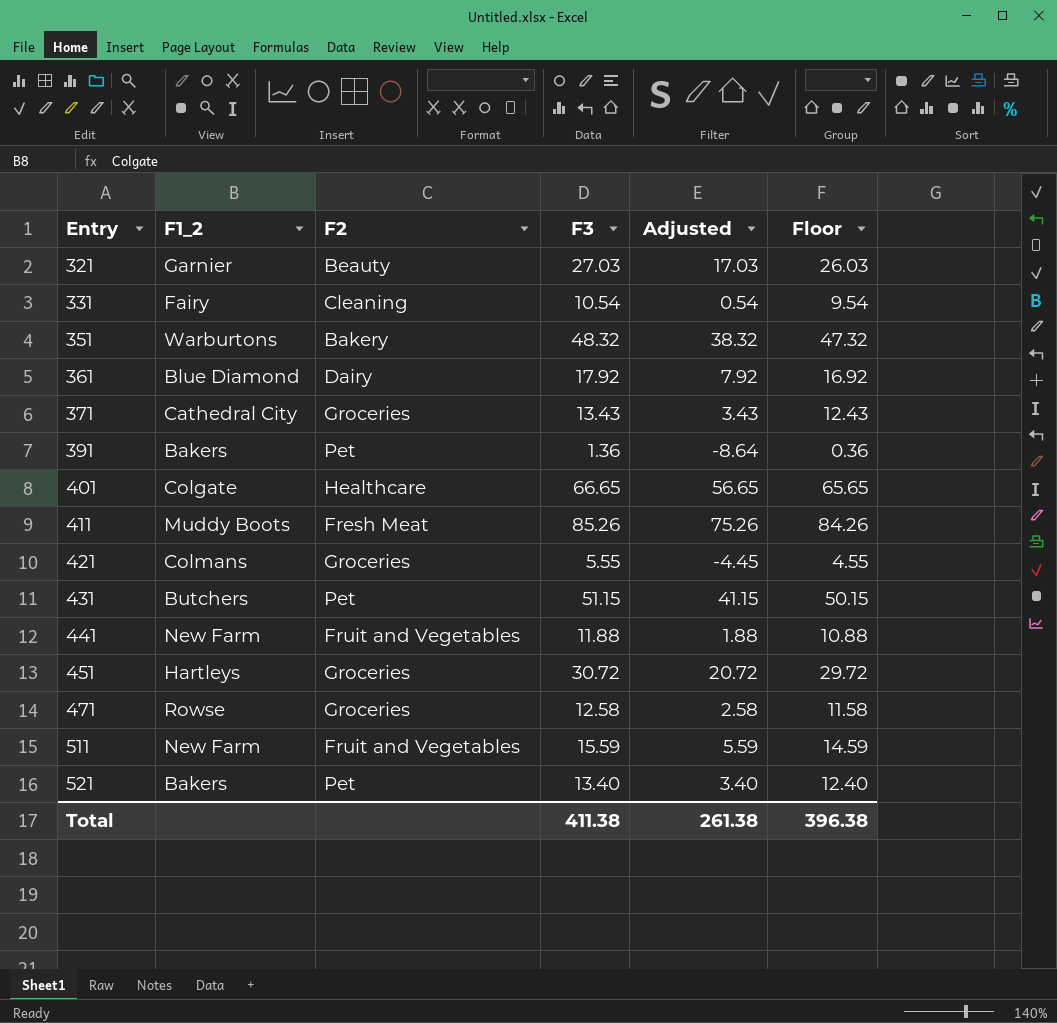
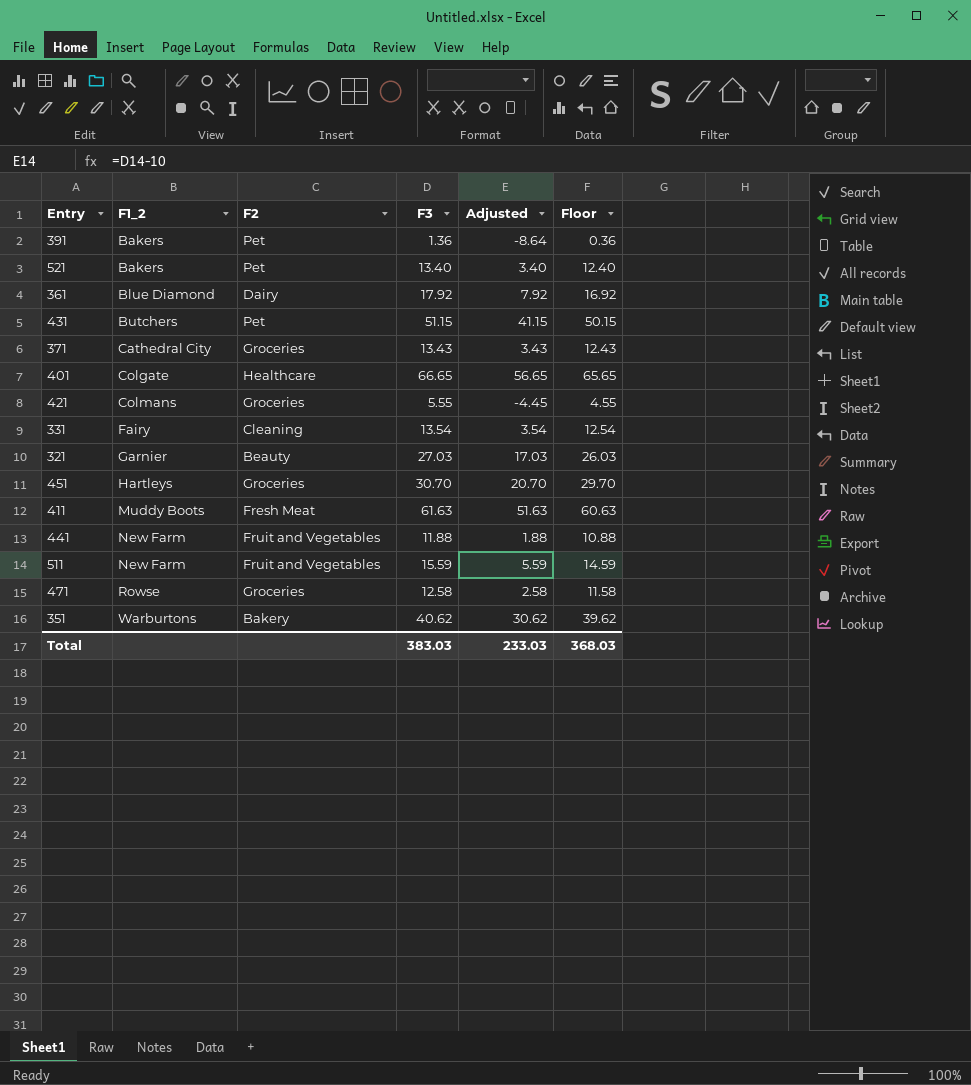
row order: Entry ascending -> F1_2 ascending
331 | F3: 10.54 -> 13.54
331 | Adjusted: 0.54 -> 3.54
331 | Floor: 9.54 -> 12.54
451 | F3: 30.72 -> 30.70
451 | Adjusted: 20.72 -> 20.70
451 | Floor: 29.72 -> 29.70
411 | F3: 85.26 -> 61.63
411 | Adjusted: 75.26 -> 51.63
411 | Floor: 84.26 -> 60.63
351 | F3: 48.32 -> 40.62
351 | Adjusted: 38.32 -> 30.62
351 | Floor: 47.32 -> 39.62
Total | F3: 411.38 -> 383.03
Total | Adjusted: 261.38 -> 233.03
Total | Floor: 396.38 -> 368.03

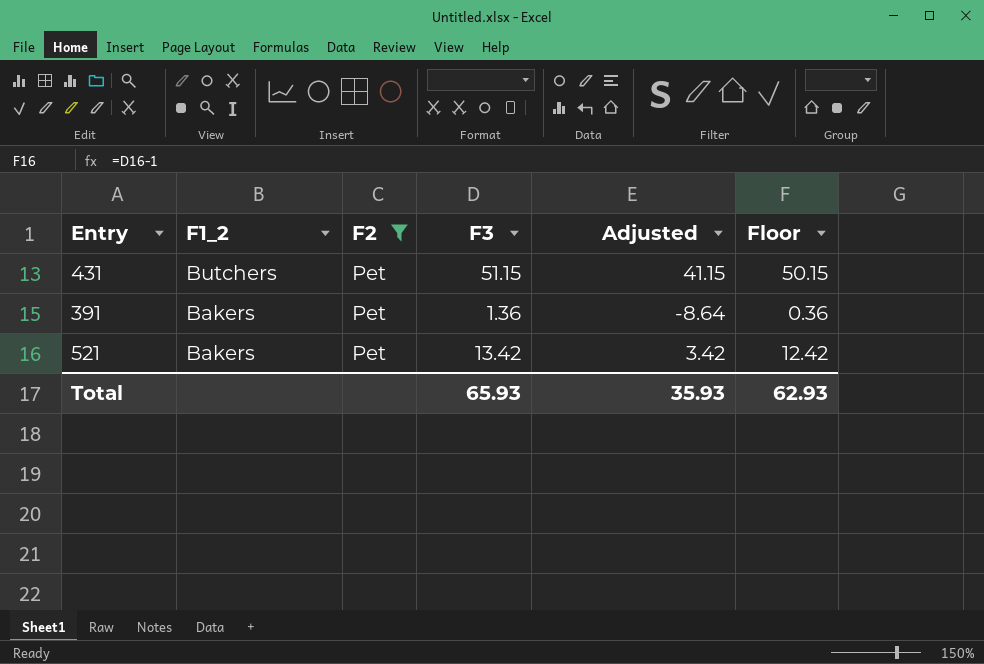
filter: none -> F2 = Pet
row order: F1_2 ascending -> F1_2 descending
521 | F3: 13.40 -> 13.42
521 | Adjusted: 3.40 -> 3.42
521 | Floor: 12.40 -> 12.42
Total | F3: 383.03 -> 65.93
Total | Adjusted: 233.03 -> 35.93
Total | Floor: 368.03 -> 62.93

